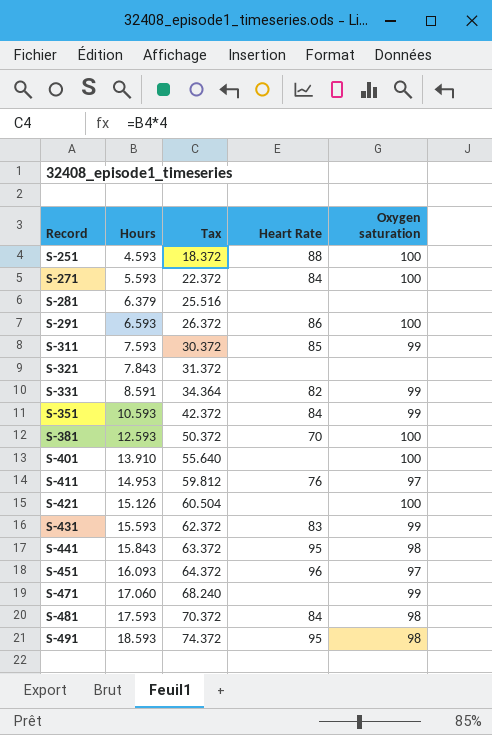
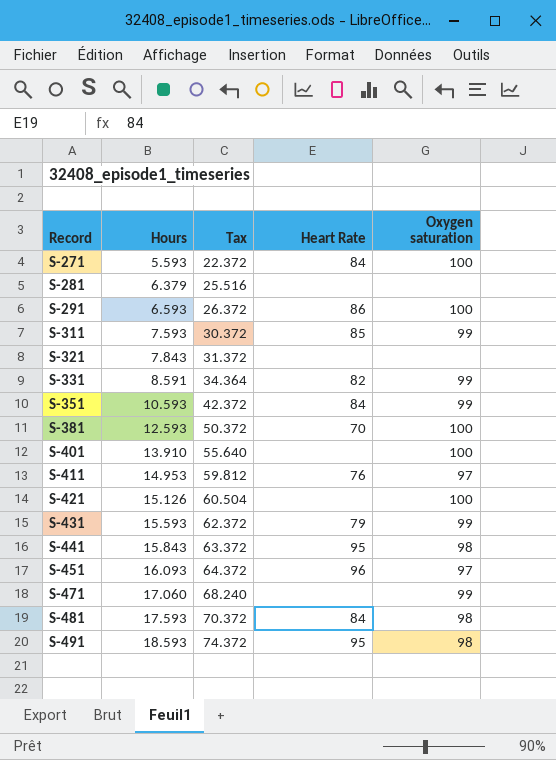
row S-251: 4.593 | 18.372 | 88 | 100 -> none
S-431 | Heart Rate: 83 -> 79

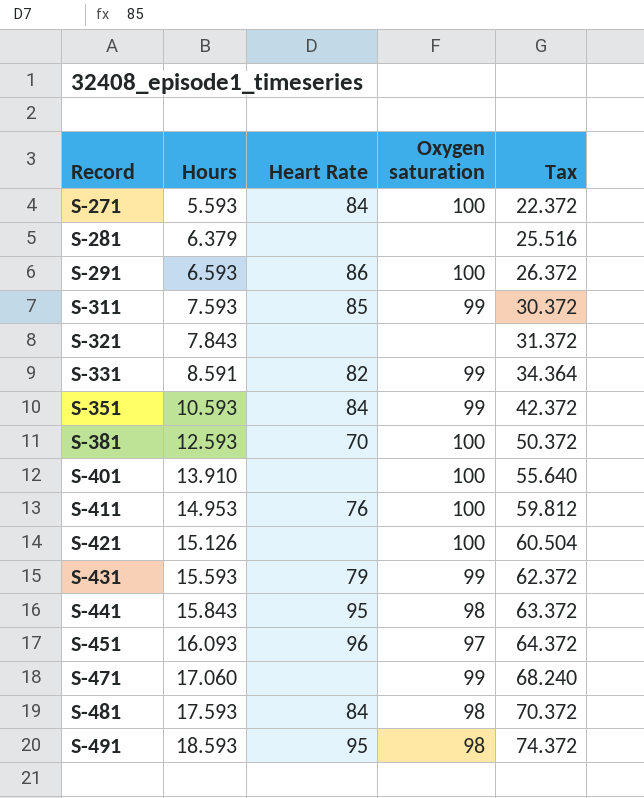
column Tax | position: 3 -> 5
S-411 | Oxygen saturation: 97 -> 100

